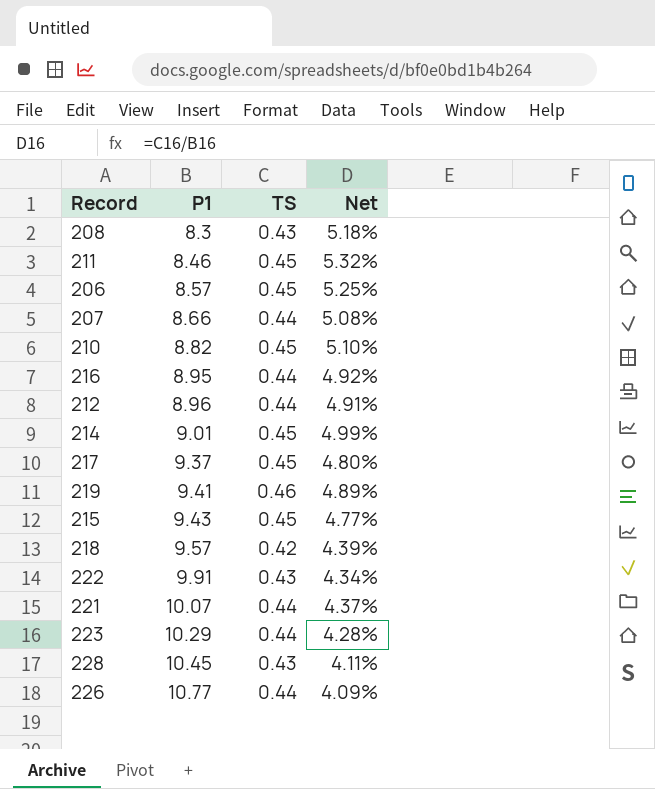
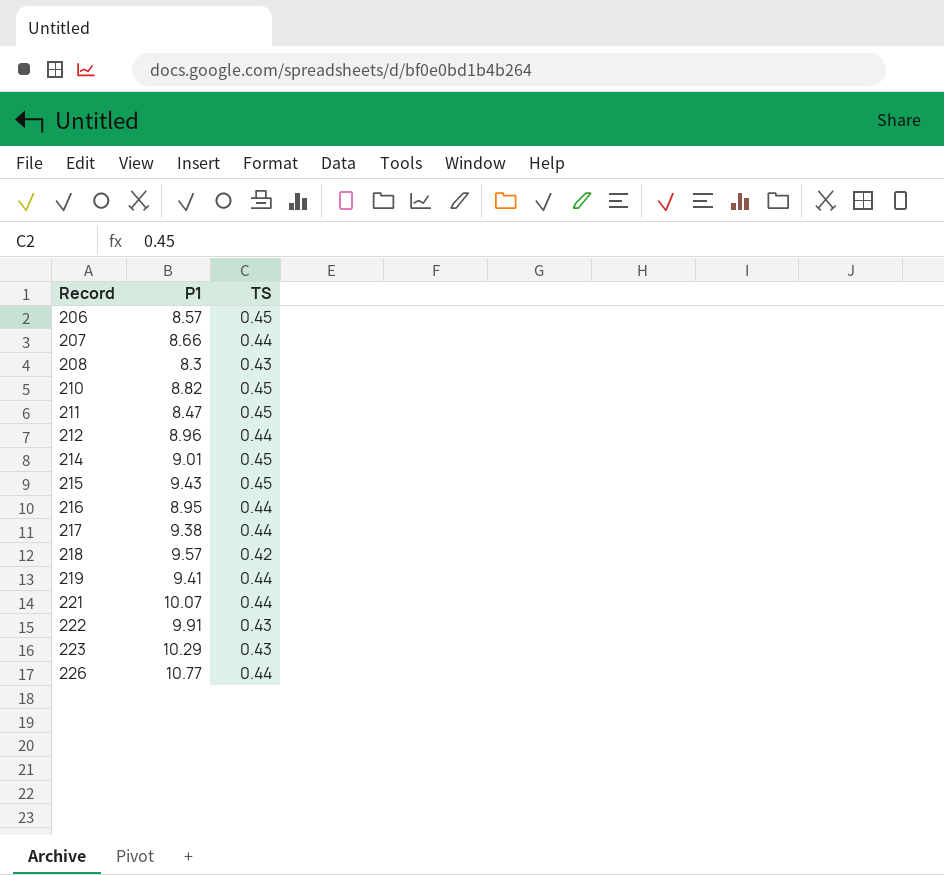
row order: P1 ascending -> Record ascending
column Net | formula: [TS] / [P1] -> none
row 228: 10.45 | 0.43 | 4.11% -> none
211 | P1: 8.46 -> 8.47
217 | P1: 9.37 -> 9.38
217 | TS: 0.45 -> 0.44
219 | TS: 0.46 -> 0.44
223 | TS: 0.44 -> 0.43

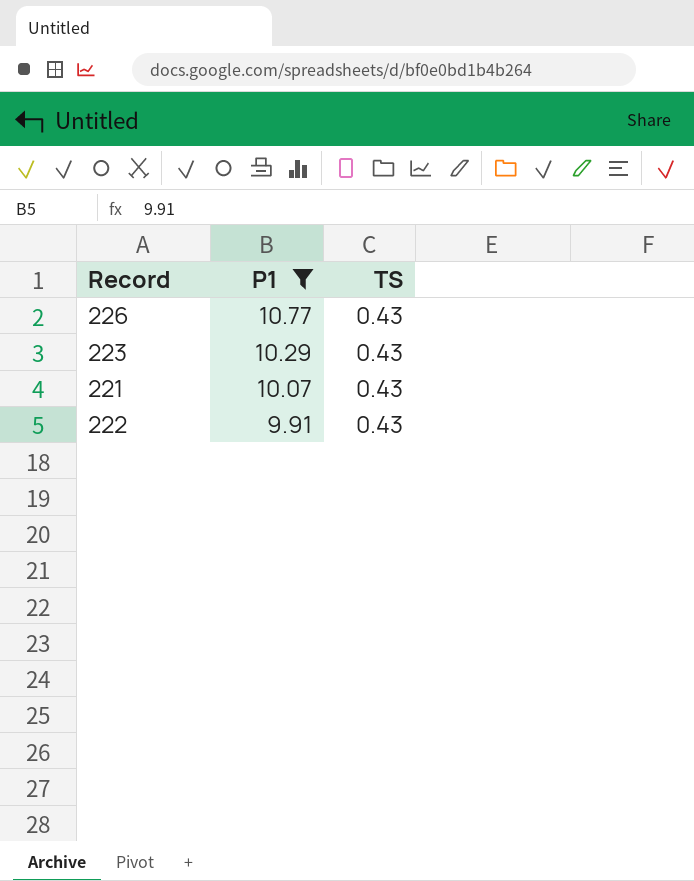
filter: none -> P1 >= 9.91
row order: Record ascending -> P1 descending
226 | TS: 0.44 -> 0.43
221 | TS: 0.44 -> 0.43

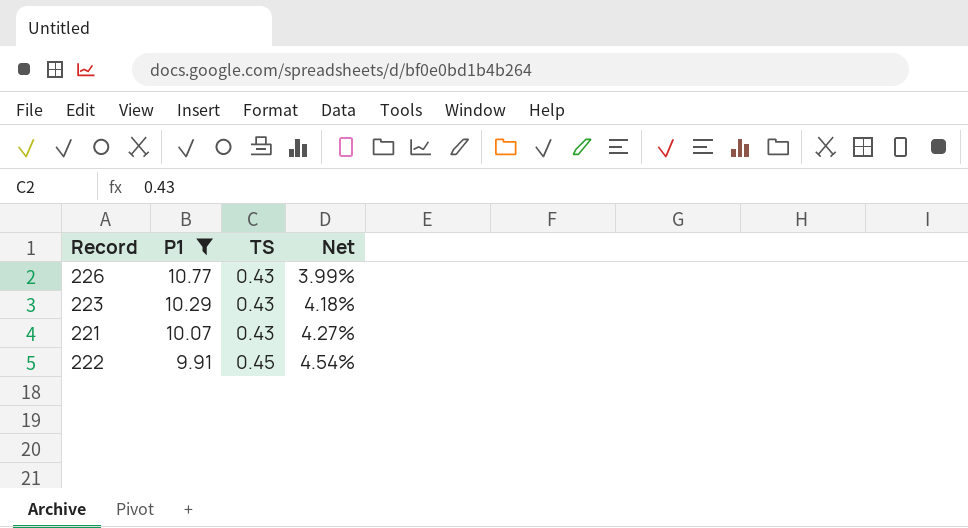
column Net | formula: none -> [TS] / [P1]
222 | TS: 0.43 -> 0.45

